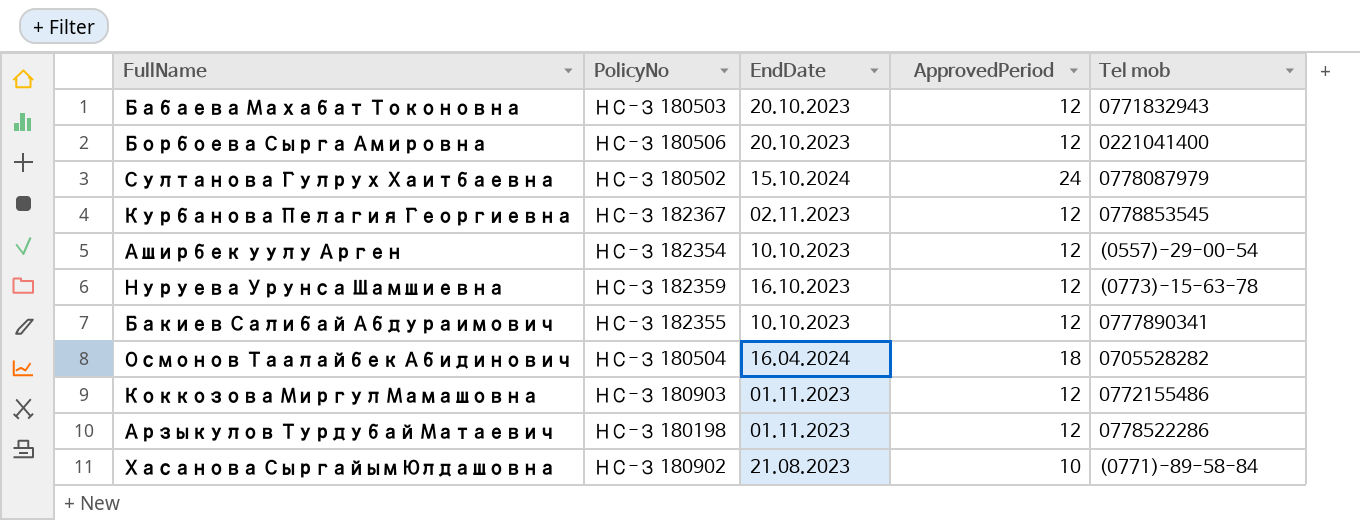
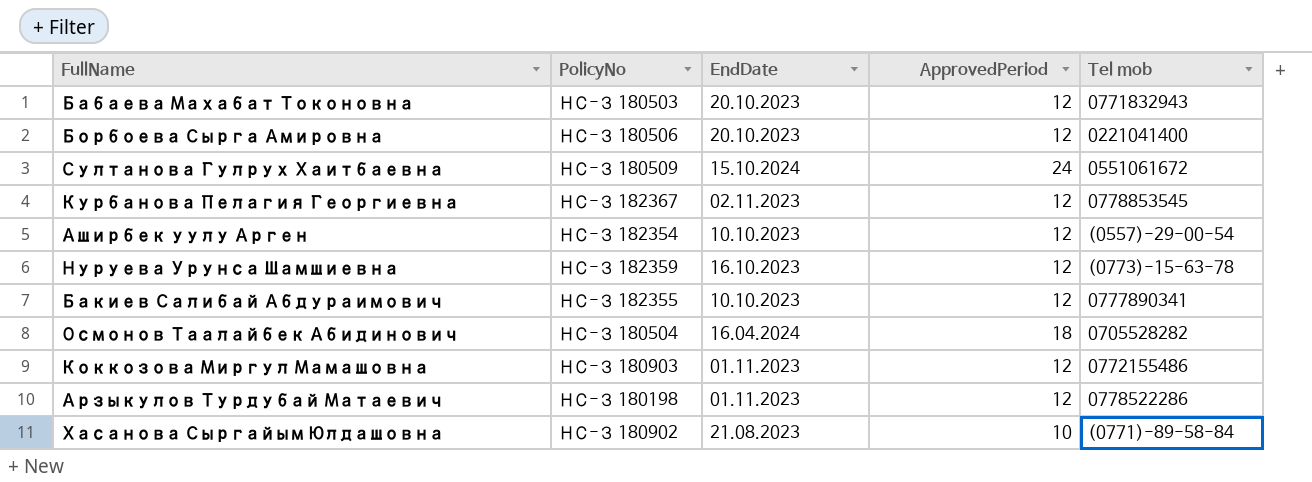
Султанова Гулрух Хаитбаевна | PolicyNo: НС-З 180502 -> НС-З 180509
Султанова Гулрух Хаитбаевна | Tel mob: 0778087979 -> 0551061672

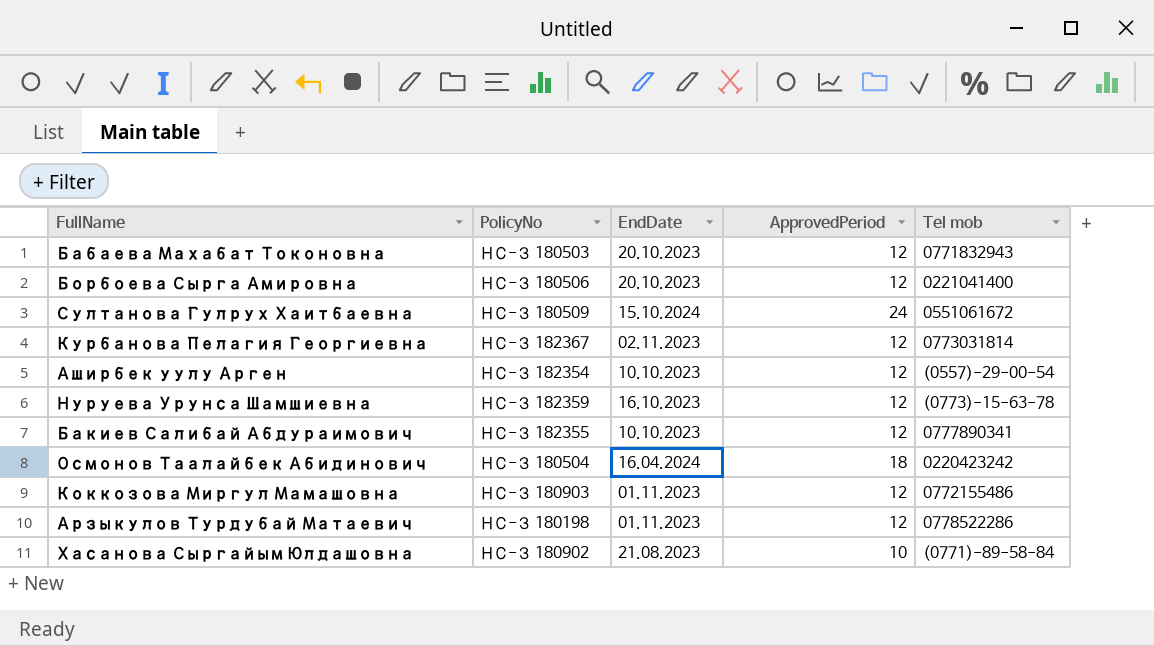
Курбанова Пелагия Георгиевна | Tel mob: 0778853545 -> 0773031814
Осмонов Таалайбек Абидинович | Tel mob: 0705528282 -> 0220423242

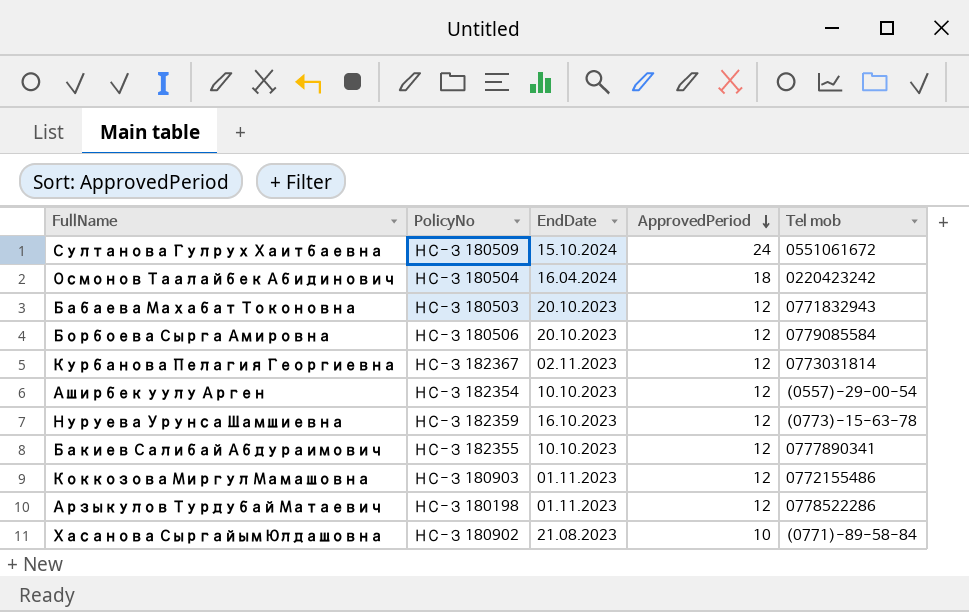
row order: none -> ApprovedPeriod descending
Борбоева Сырга Амировна | Tel mob: 0221041400 -> 0779085584

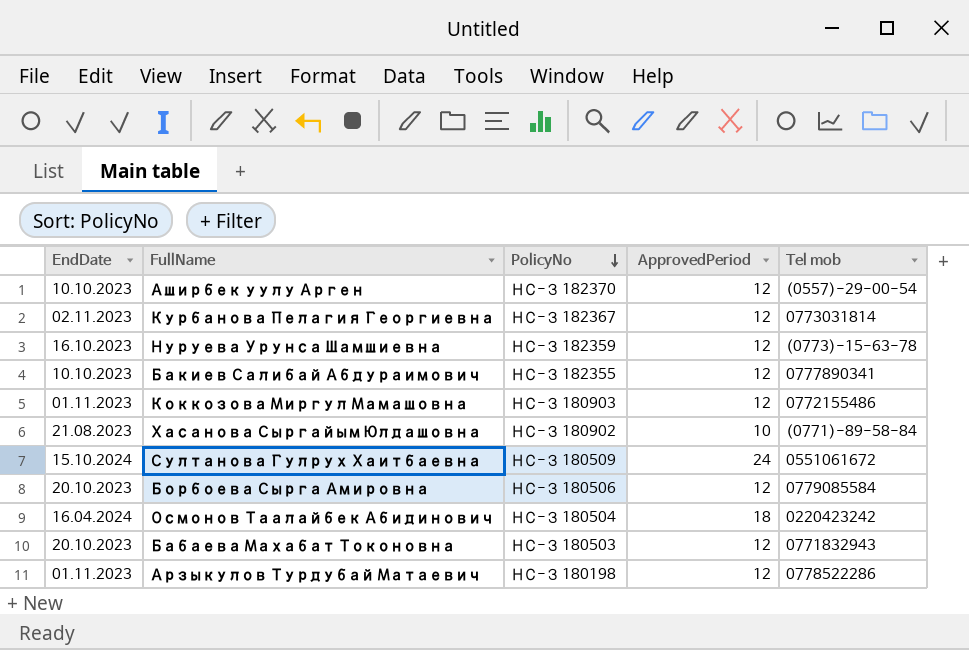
row order: ApprovedPeriod descending -> PolicyNo descending
column EndDate | position: 3 -> 1
Аширбек уулу Арген | PolicyNo: НС-З 182354 -> НС-З 182370

